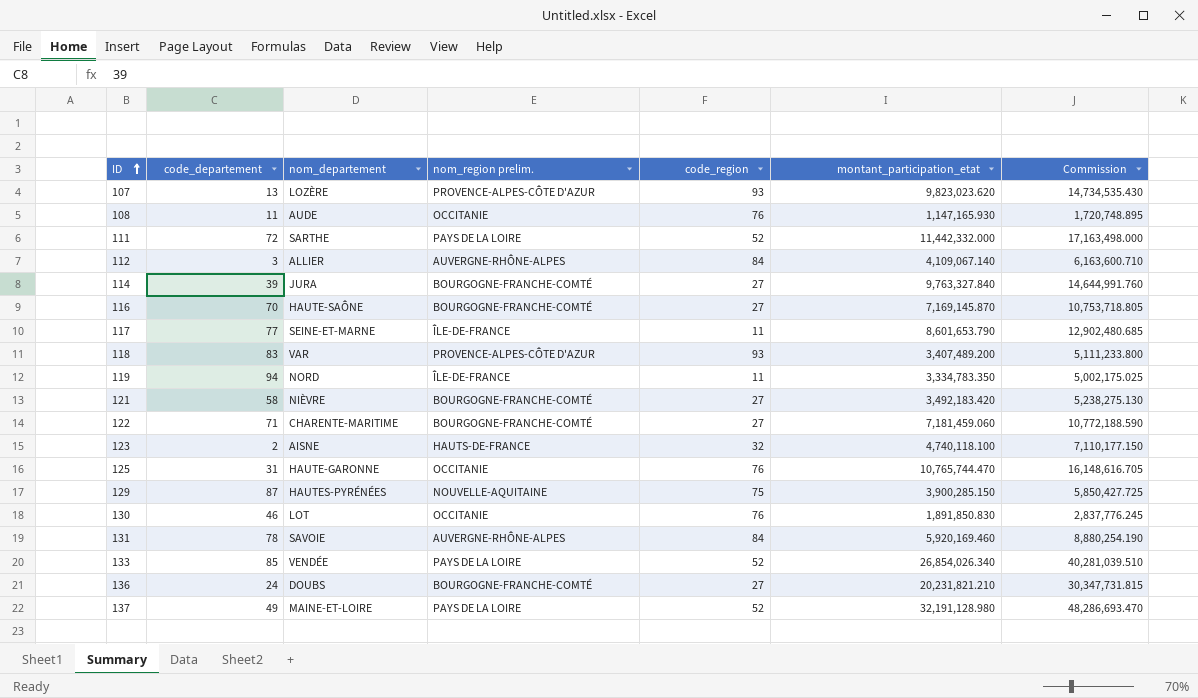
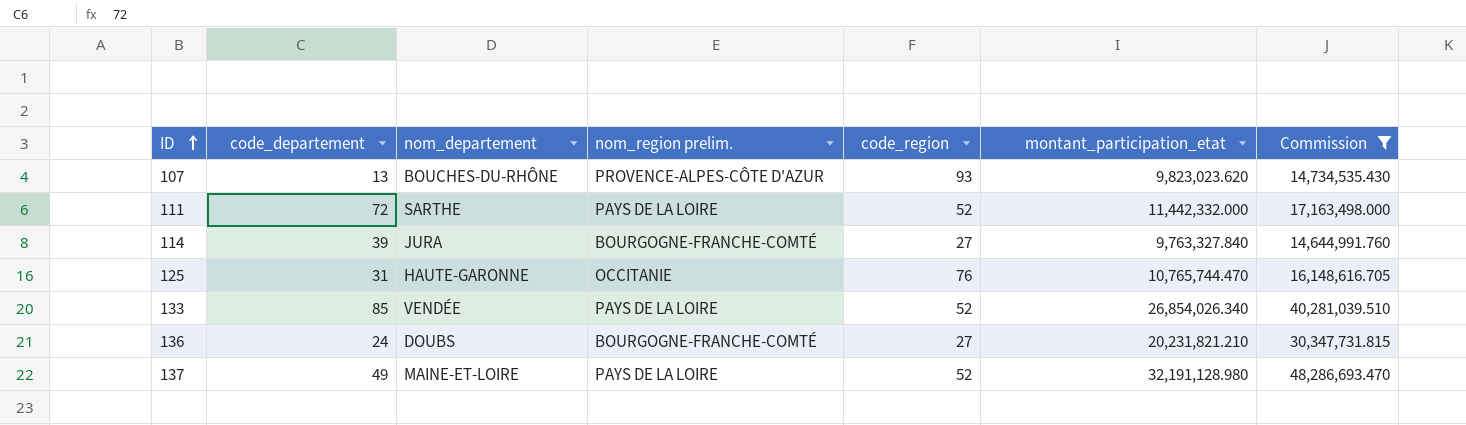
filter: none -> Commission >= 14,644,991.760
107 | nom_departement: LOZÈRE -> BOUCHES-DU-RHÔNE

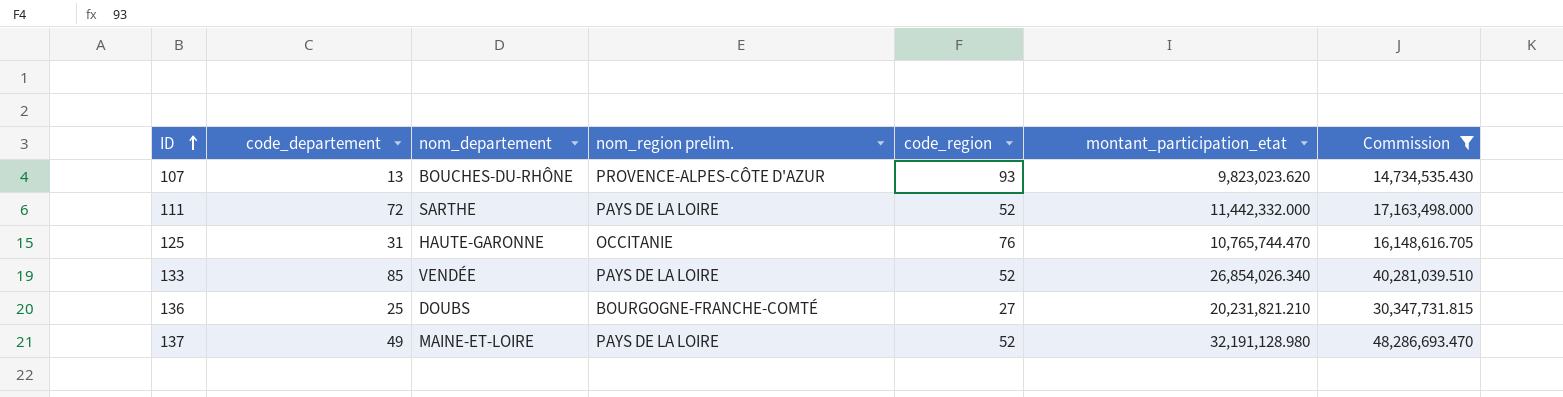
row 114: 39 | JURA | BOURGOGNE-FRANCHE-COMTÉ | 27 | 9,763,327.840 | 14,644,991.760 -> none
136 | code_departement: 24 -> 25

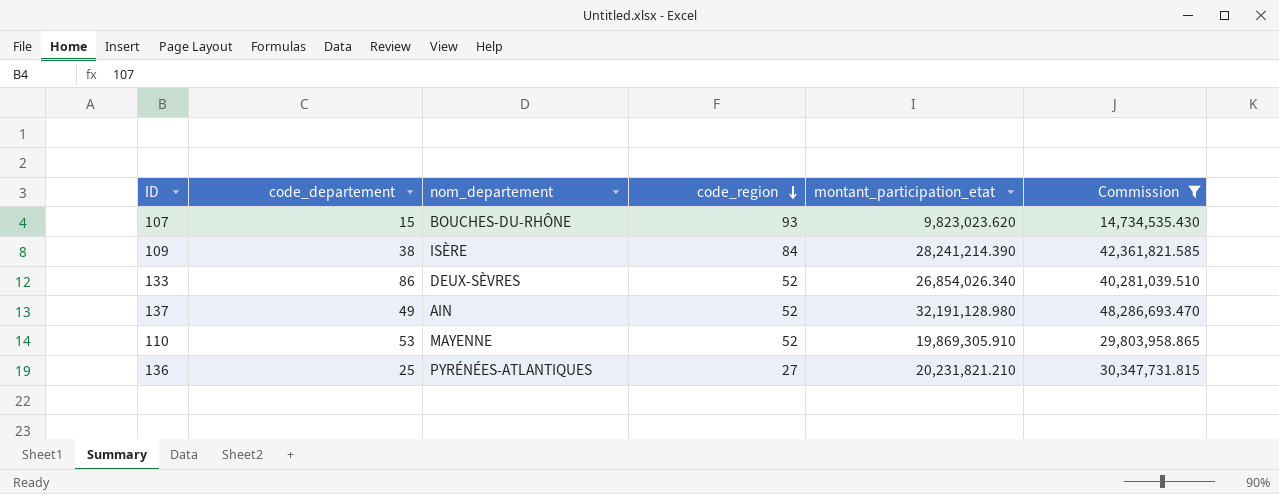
row order: ID ascending -> code_region descending
column nom_region prelim. | position: 4 -> none
row 111: 72 | SARTHE | PAYS DE LA LOIRE | 52 | 11,442,332.000 | 17,163,498.000 -> none
row 125: 31 | HAUTE-GARONNE | OCCITANIE | 76 | 10,765,744.470 | 16,148,616.705 -> none
107 | code_departement: 13 -> 15
row 109: none -> 38 | ISÈRE | 84 | 28,241,214.390 | 42,361,821.585
133 | code_departement: 85 -> 86
133 | nom_departement: VENDÉE -> DEUX-SÈVRES
137 | nom_departement: MAINE-ET-LOIRE -> AIN
row 110: none -> 53 | MAYENNE | 52 | 19,869,305.910 | 29,803,958.865
136 | nom_departement: DOUBS -> PYRÉNÉES-ATLANTIQUES

